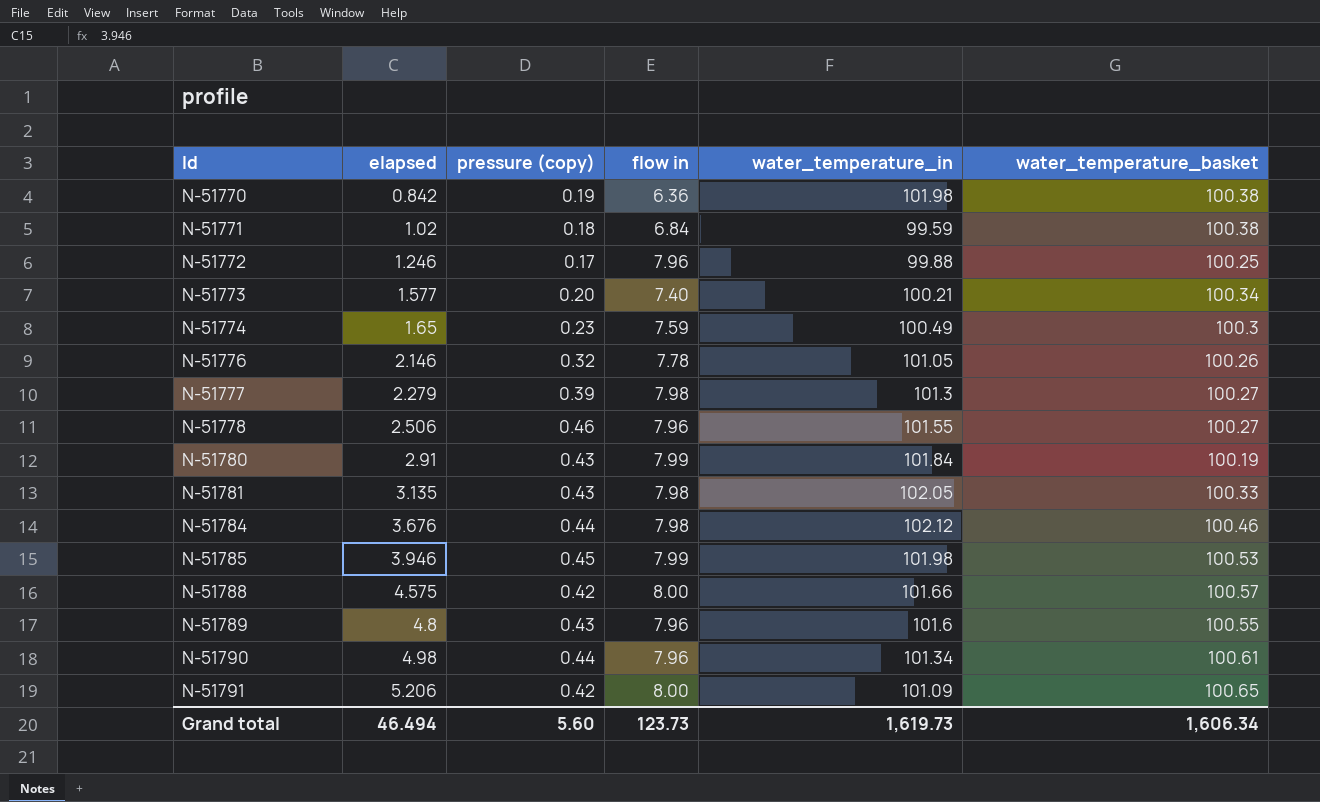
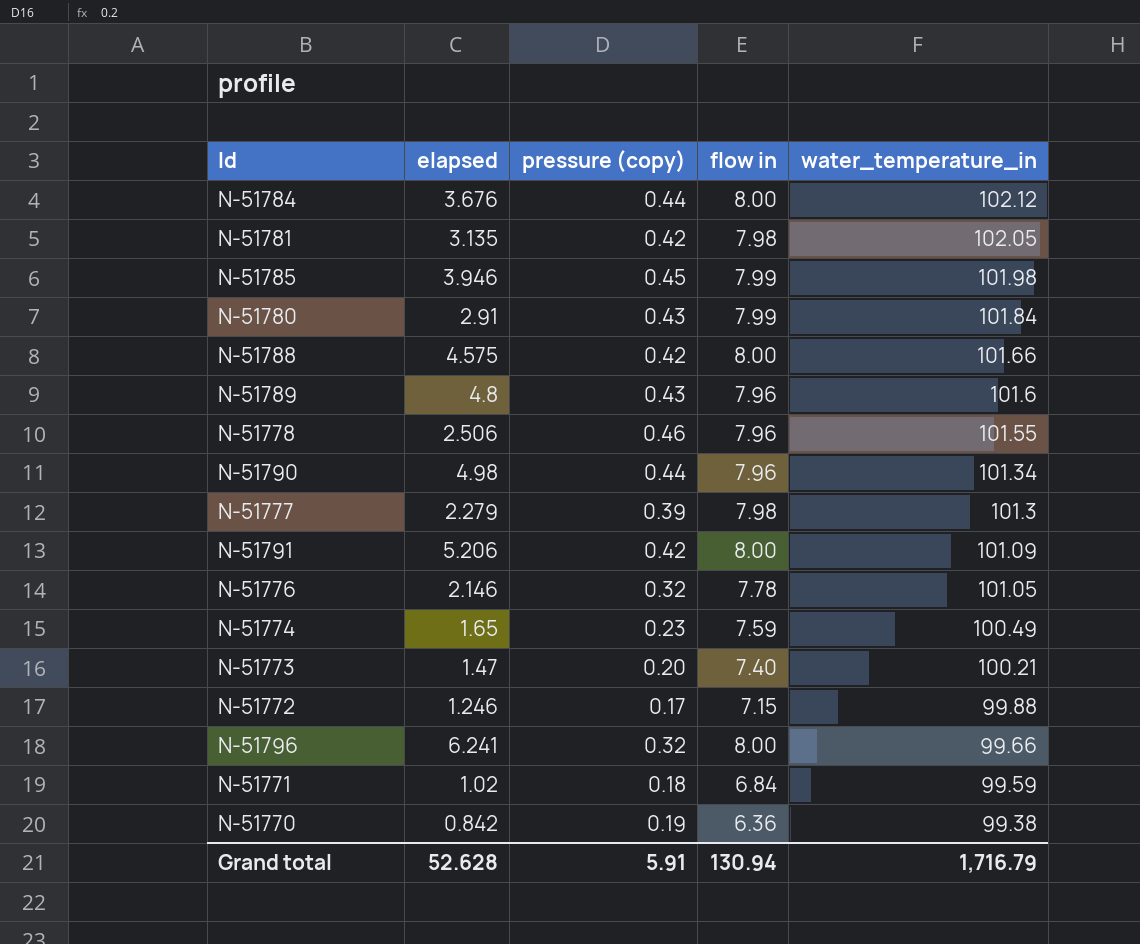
row order: Id ascending -> water_temperature_in descending
column water_temperature_basket | position: 6 -> none
N-51784 | flow in: 7.98 -> 8.00
N-51781 | pressure (copy): 0.43 -> 0.42
N-51773 | elapsed: 1.577 -> 1.47
N-51772 | flow in: 7.96 -> 7.15
row N-51796: none -> 6.241 | 0.32 | 8.00 | 99.66
N-51770 | water_temperature_in: 101.98 -> 99.38
Grand total | elapsed: 46.494 -> 52.628
Grand total | pressure (copy): 5.60 -> 5.91
Grand total | flow in: 123.73 -> 130.94
Grand total | water_temperature_in: 1,619.73 -> 1,716.79

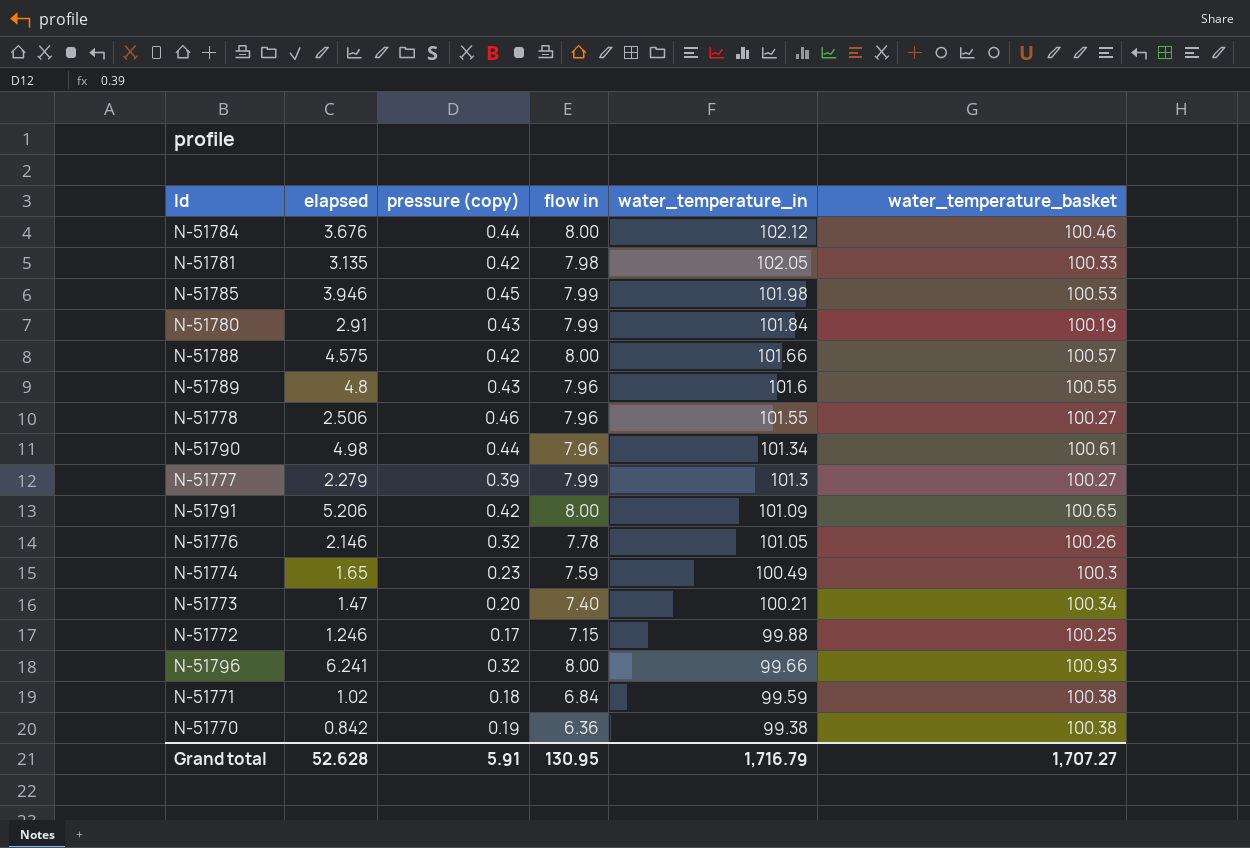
column water_temperature_basket | position: none -> 6
N-51777 | flow in: 7.98 -> 7.99
Grand total | flow in: 130.94 -> 130.95

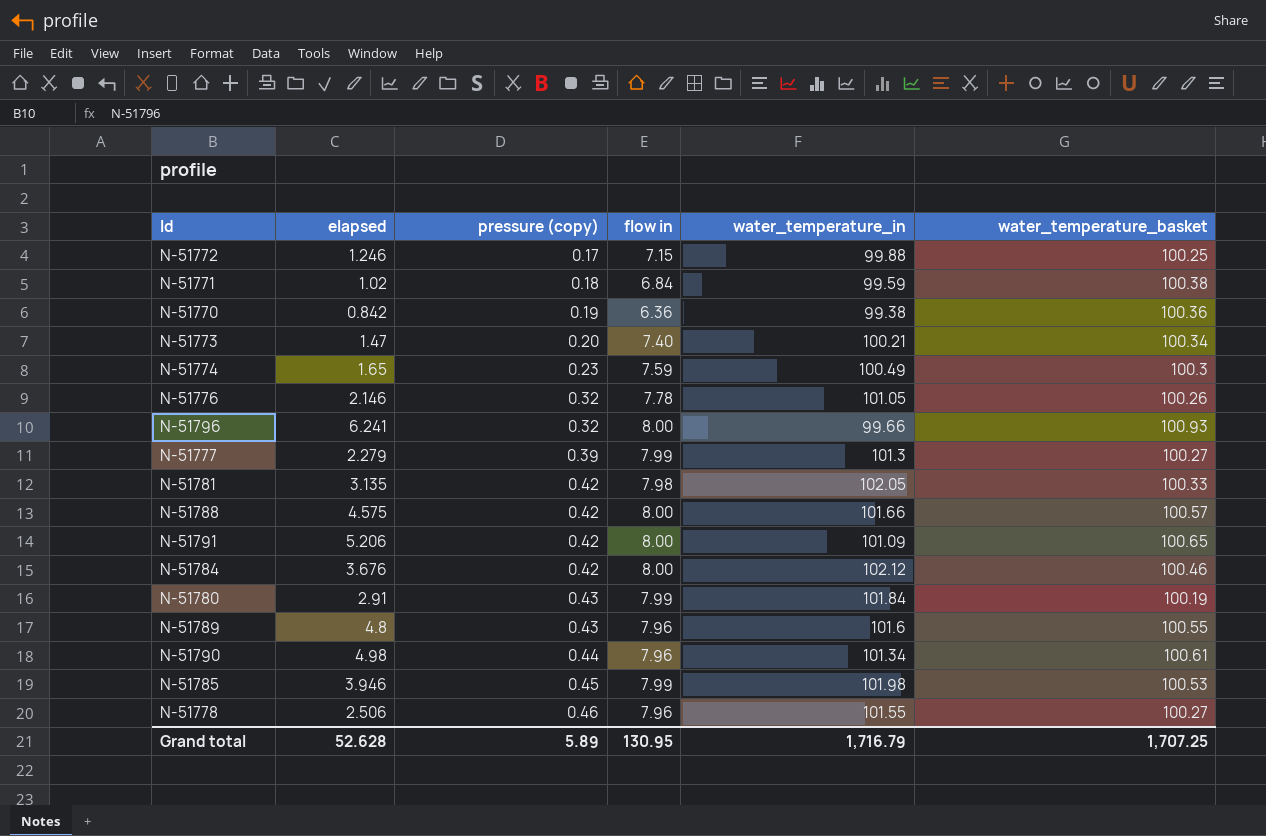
row order: water_temperature_in descending -> pressure (copy) ascending
N-51770 | water_temperature_basket: 100.38 -> 100.36
N-51784 | pressure (copy): 0.44 -> 0.42
Grand total | pressure (copy): 5.91 -> 5.89
Grand total | water_temperature_basket: 1,707.27 -> 1,707.25

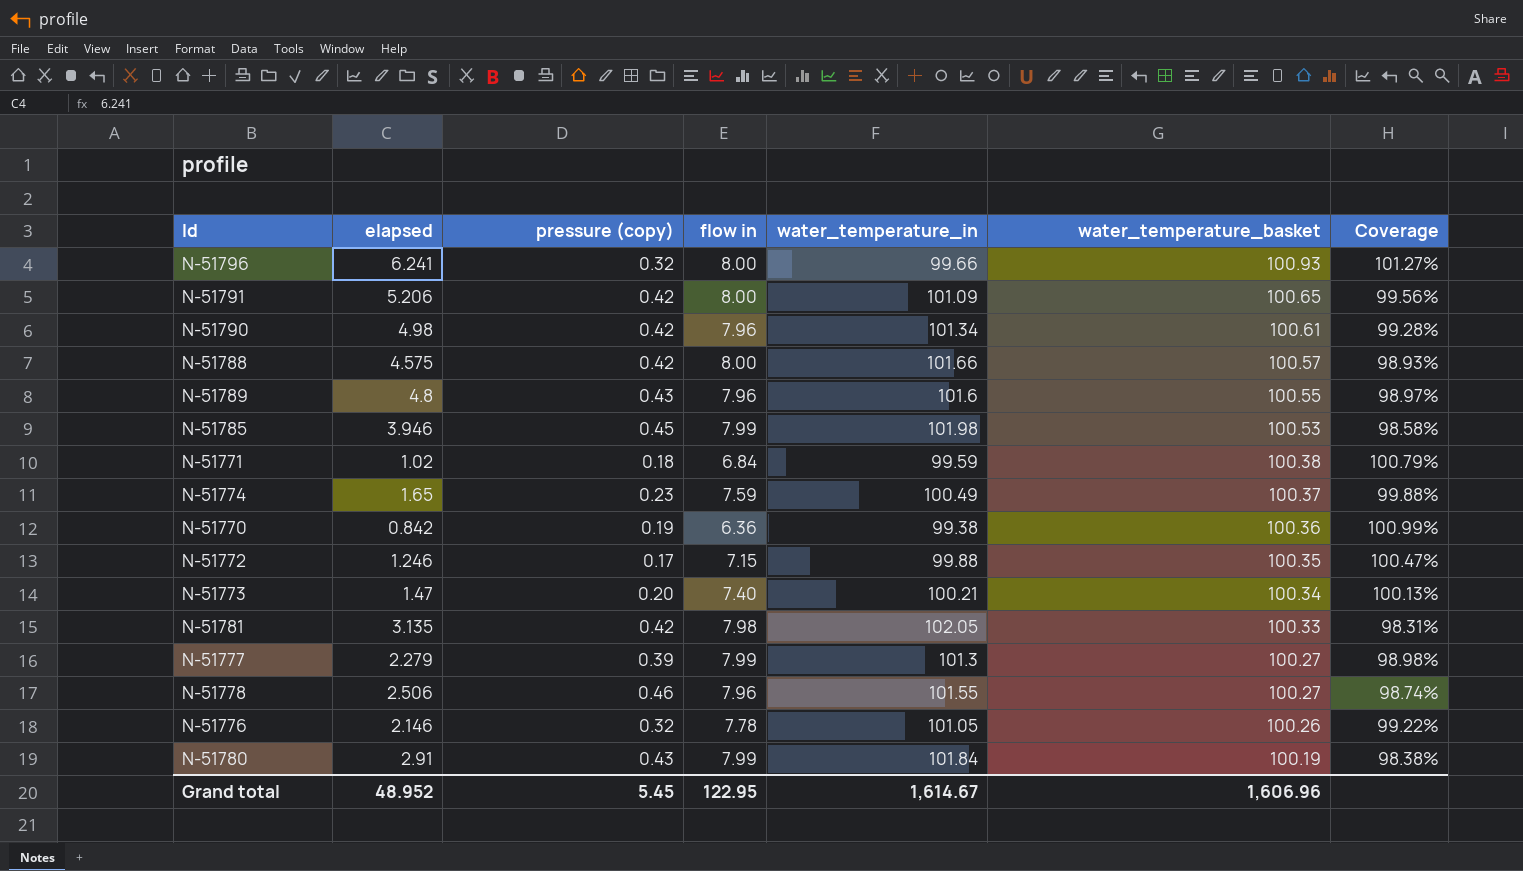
row order: pressure (copy) ascending -> water_temperature_basket descending
column Coverage | formula: none -> [water_temperature_basket] / [water_temperature_in]
row N-51784: 3.676 | 0.42 | 8.00 | 102.12 | 100.46 -> none
N-51790 | pressure (copy): 0.44 -> 0.42
N-51774 | water_temperature_basket: 100.3 -> 100.37
N-51772 | water_temperature_basket: 100.25 -> 100.35
Grand total | elapsed: 52.628 -> 48.952
Grand total | pressure (copy): 5.89 -> 5.45
Grand total | flow in: 130.95 -> 122.95
Grand total | water_temperature_in: 1,716.79 -> 1,614.67
Grand total | water_temperature_basket: 1,707.25 -> 1,606.96

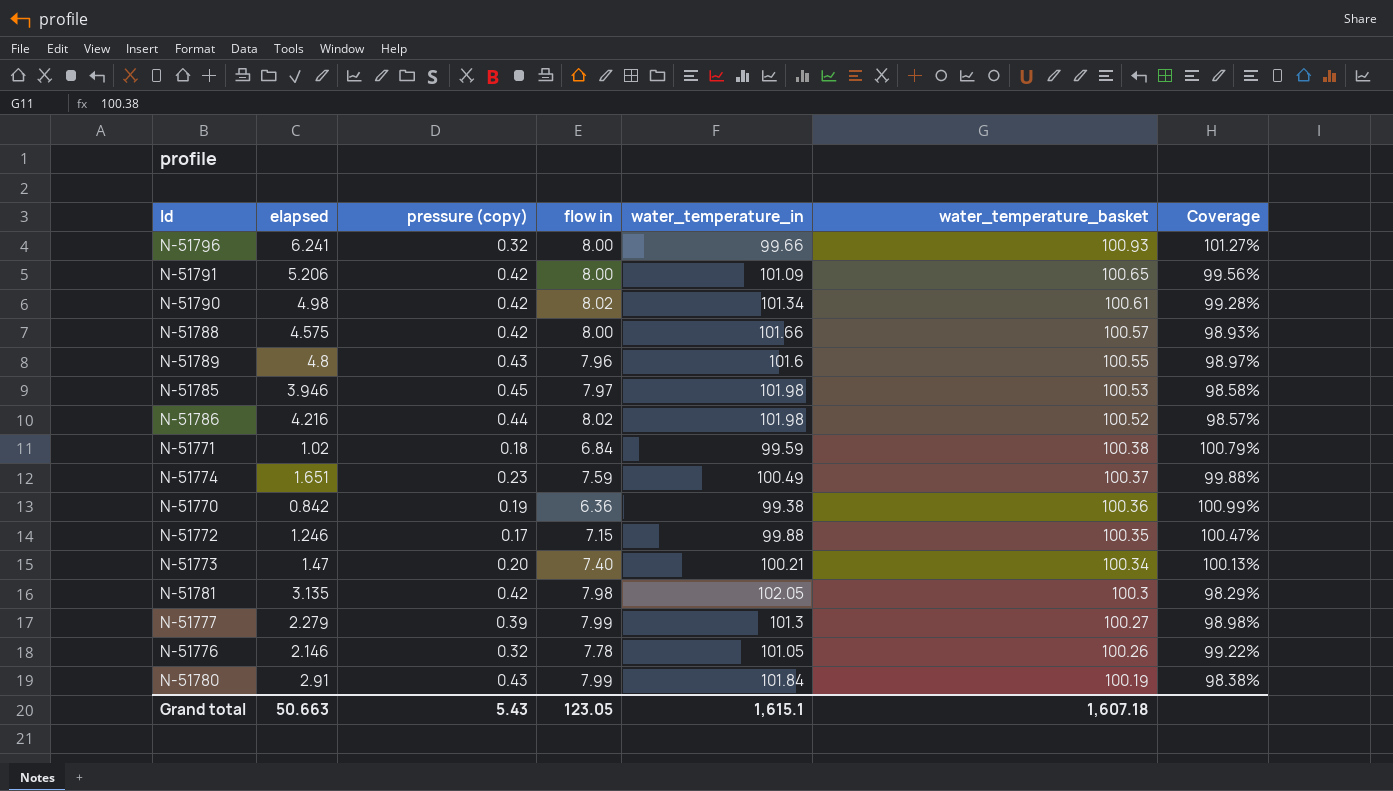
row N-51778: 2.506 | 0.46 | 7.96 | 101.55 | 100.27 | 98.74% -> none
N-51790 | flow in: 7.96 -> 8.02
N-51785 | flow in: 7.99 -> 7.97
row N-51786: none -> 4.216 | 0.44 | 8.02 | 101.98 | 100.52 | 98.57%
N-51774 | elapsed: 1.65 -> 1.651
N-51781 | water_temperature_basket: 100.33 -> 100.3
N-51781 | Coverage: 98.31% -> 98.29%
Grand total | elapsed: 48.952 -> 50.663
Grand total | pressure (copy): 5.45 -> 5.43
Grand total | flow in: 122.95 -> 123.05
Grand total | water_temperature_in: 1,614.67 -> 1,615.1
Grand total | water_temperature_basket: 1,606.96 -> 1,607.18

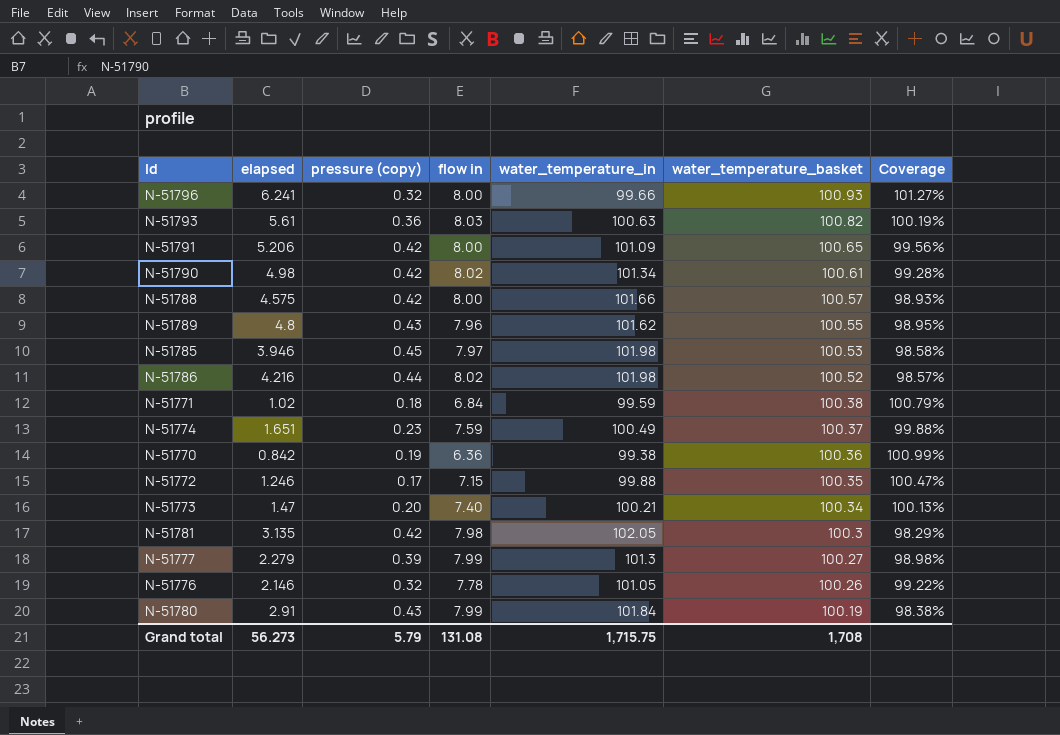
row N-51793: none -> 5.61 | 0.36 | 8.03 | 100.63 | 100.82 | 100.19%
N-51789 | water_temperature_in: 101.6 -> 101.62
N-51789 | Coverage: 98.97% -> 98.95%
Grand total | elapsed: 50.663 -> 56.273
Grand total | pressure (copy): 5.43 -> 5.79
Grand total | flow in: 123.05 -> 131.08
Grand total | water_temperature_in: 1,615.1 -> 1,715.75
Grand total | water_temperature_basket: 1,607.18 -> 1,708

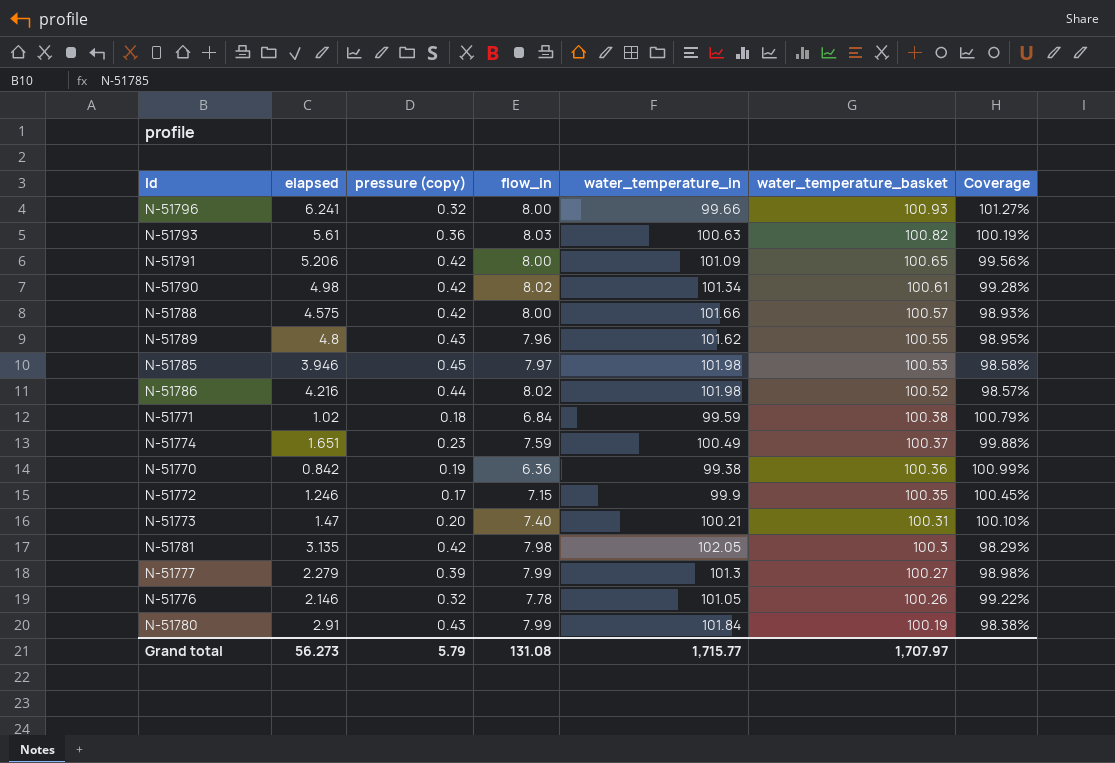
column name: flow in -> flow_in
N-51772 | water_temperature_in: 99.88 -> 99.9
N-51772 | Coverage: 100.47% -> 100.45%
N-51773 | water_temperature_basket: 100.34 -> 100.31
N-51773 | Coverage: 100.13% -> 100.10%
Grand total | water_temperature_in: 1,715.75 -> 1,715.77
Grand total | water_temperature_basket: 1,708 -> 1,707.97

